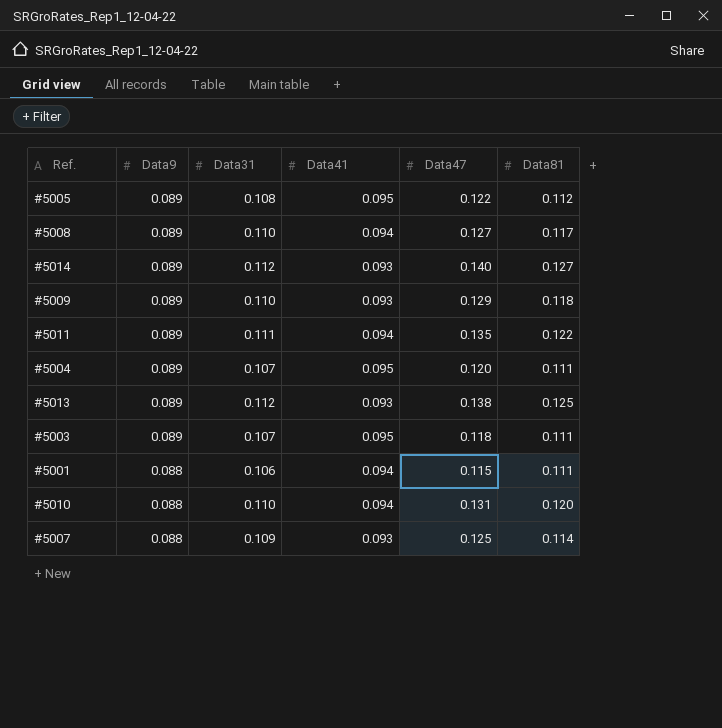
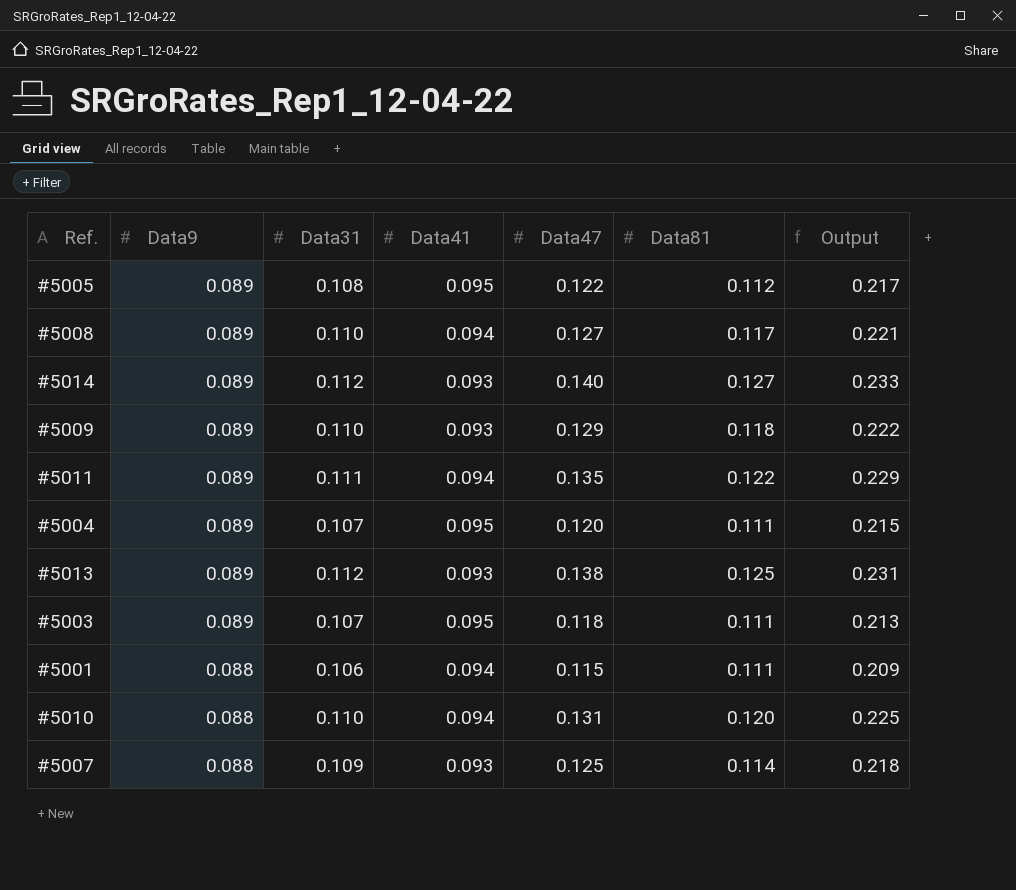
column Output | formula: none -> [Data41] + [Data47]

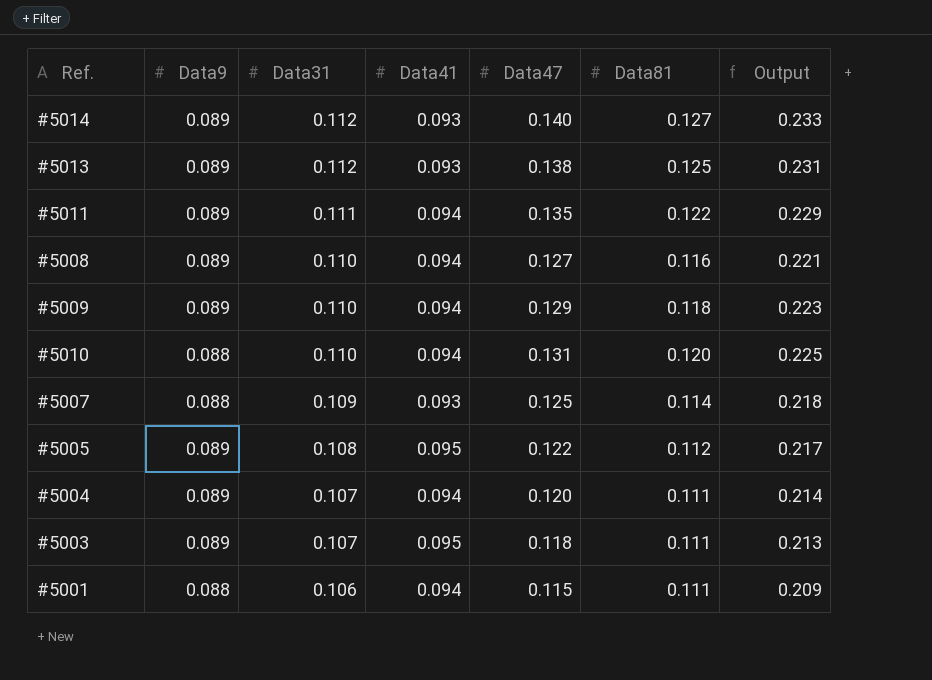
row order: Data9 descending -> Data31 descending
#5008 | Data81: 0.117 -> 0.116
#5009 | Data41: 0.093 -> 0.094
#5009 | Output: 0.222 -> 0.223
#5004 | Data41: 0.095 -> 0.094
#5004 | Output: 0.215 -> 0.214

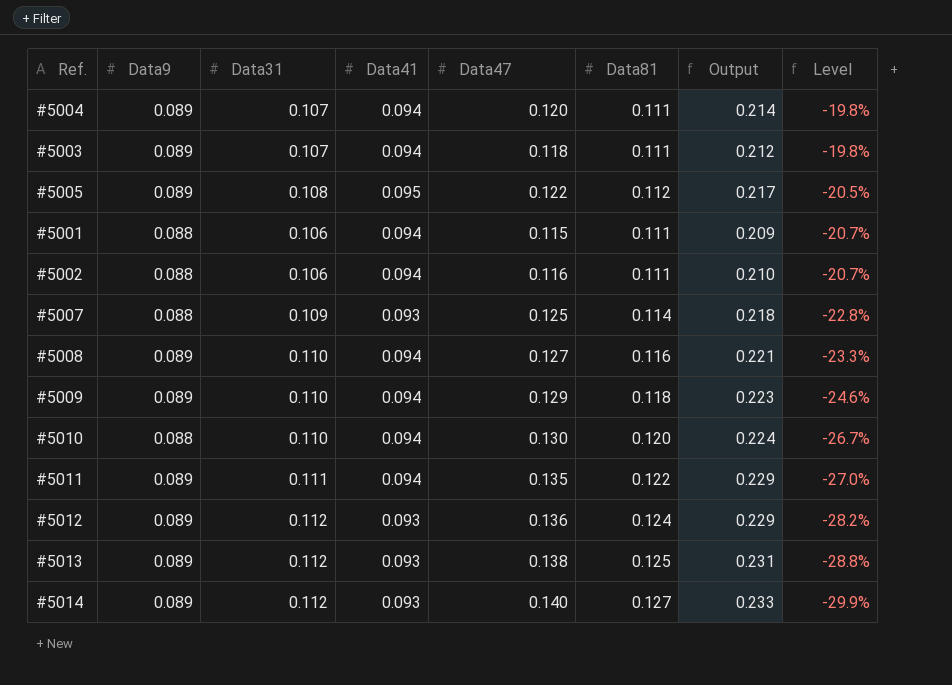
row order: Data31 descending -> Level descending
column Level | formula: none -> ([Data9] - [Data81]) / [Data81]
#5003 | Data41: 0.095 -> 0.094
#5003 | Output: 0.213 -> 0.212
row #5002: none -> 0.088 | 0.106 | 0.094 | 0.116 | 0.111 | 0.210 | -20.7%
#5010 | Data47: 0.131 -> 0.130
#5010 | Output: 0.225 -> 0.224
row #5012: none -> 0.089 | 0.112 | 0.093 | 0.136 | 0.124 | 0.229 | -28.2%

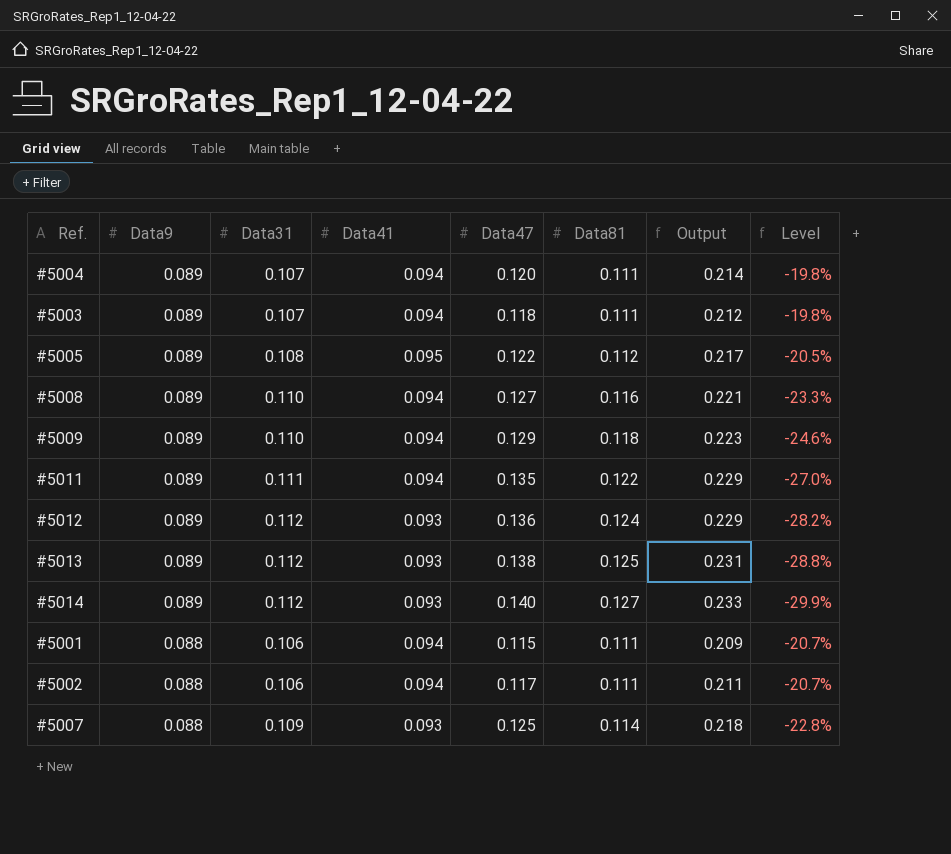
row order: Level descending -> Data9 descending
row #5010: 0.088 | 0.110 | 0.094 | 0.130 | 0.120 | 0.224 | -26.7% -> none
#5002 | Data47: 0.116 -> 0.117
#5002 | Output: 0.210 -> 0.211

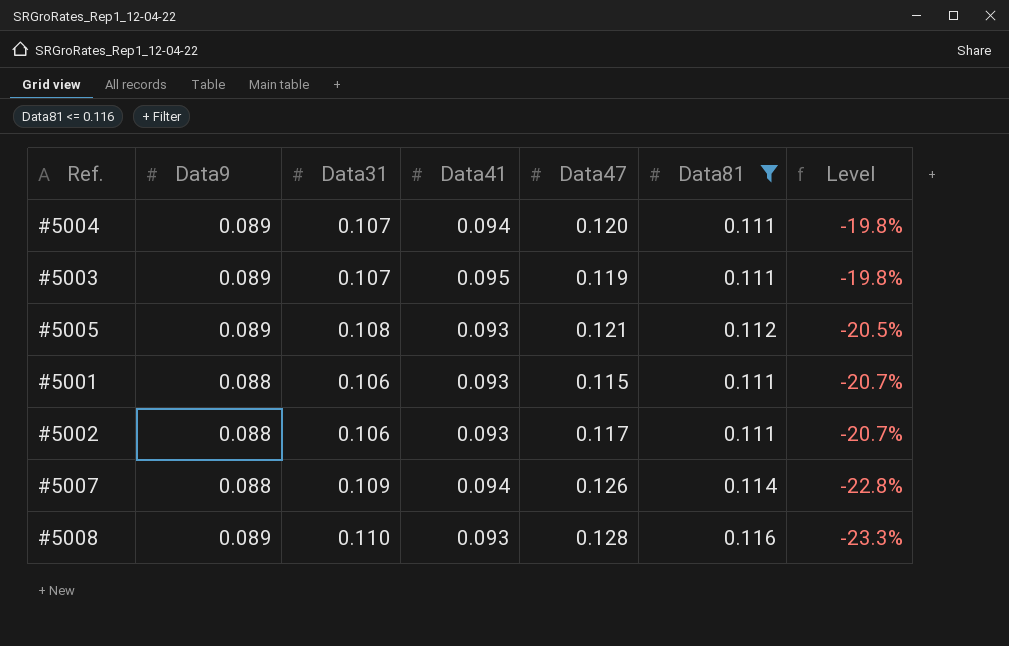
filter: none -> Data81 <= 0.116
row order: Data9 descending -> Level descending
column Output | formula: [Data41] + [Data47] -> none
#5003 | Data41: 0.094 -> 0.095
#5003 | Data47: 0.118 -> 0.119
#5005 | Data41: 0.095 -> 0.093
#5005 | Data47: 0.122 -> 0.121
#5001 | Data41: 0.094 -> 0.093
#5002 | Data41: 0.094 -> 0.093
#5007 | Data41: 0.093 -> 0.094
#5007 | Data47: 0.125 -> 0.126
#5008 | Data41: 0.094 -> 0.093
#5008 | Data47: 0.127 -> 0.128

